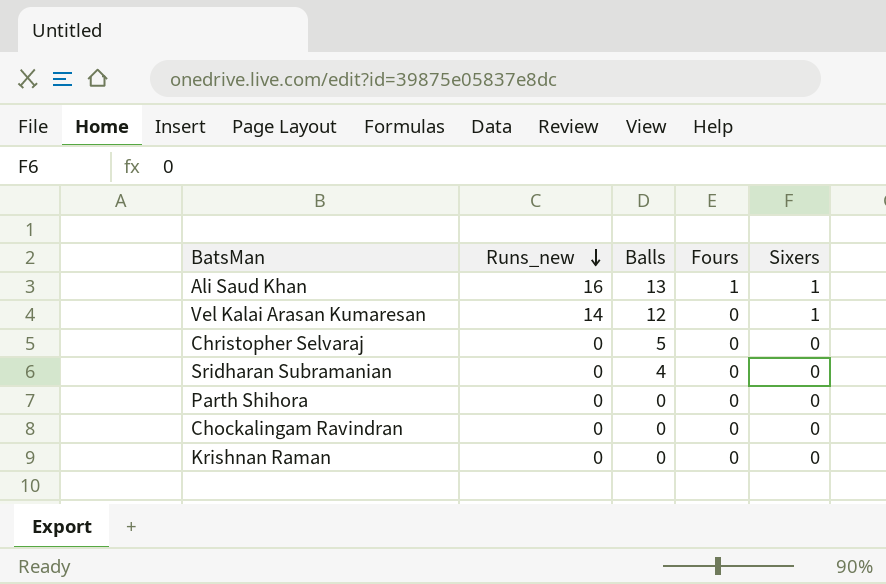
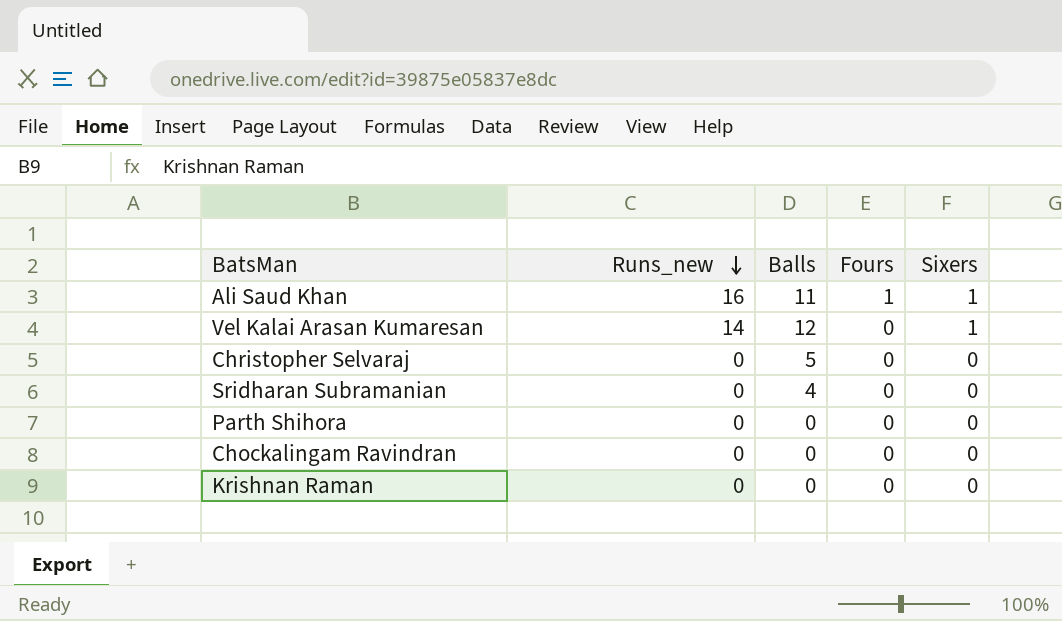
Ali Saud Khan | Balls: 13 -> 11

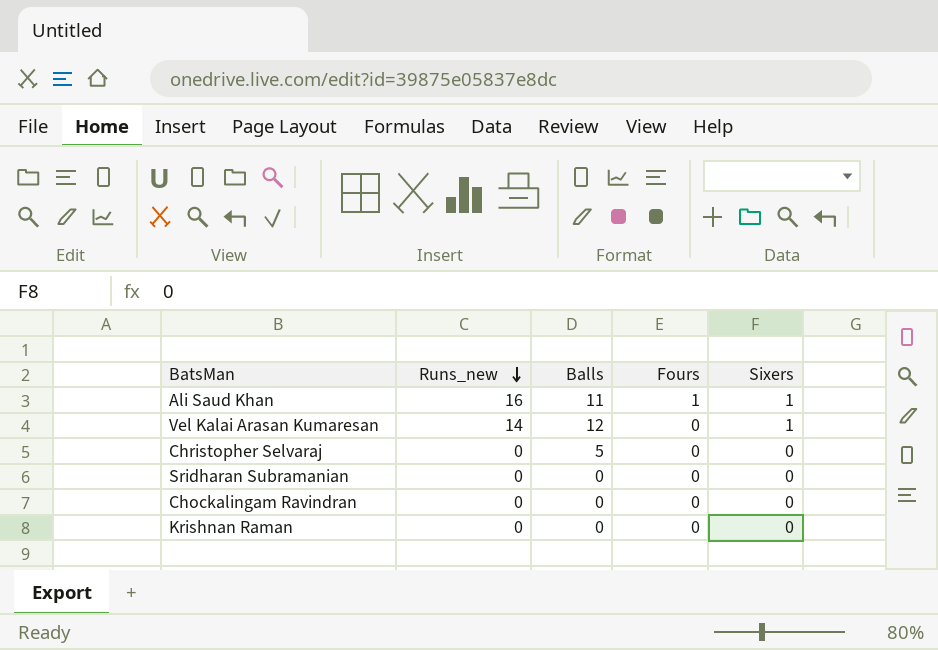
row Parth Shihora: 0 | 0 | 0 | 0 -> none
Sridharan Subramanian | Balls: 4 -> 0

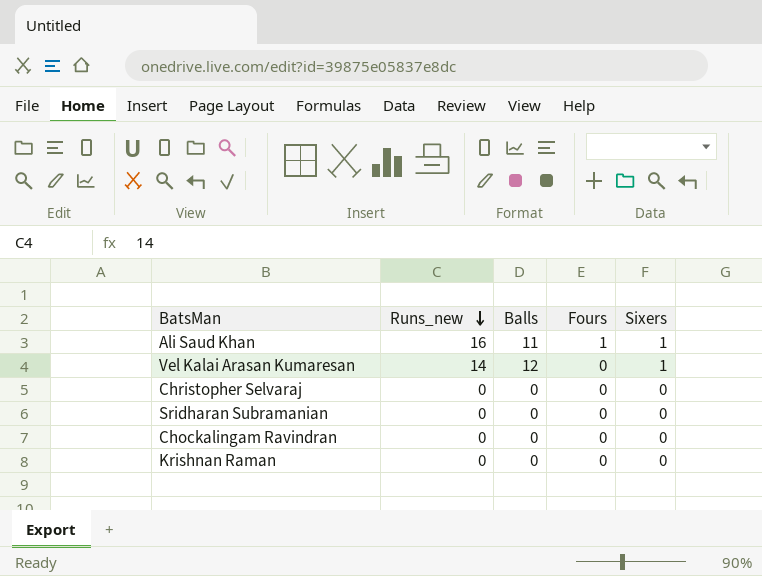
Christopher Selvaraj | Balls: 5 -> 0

